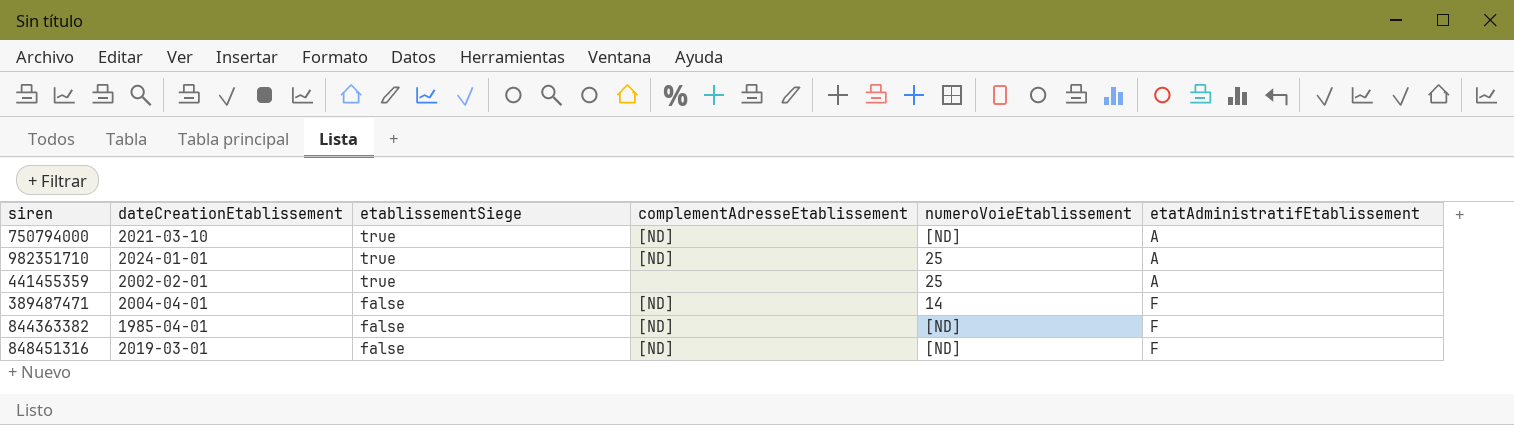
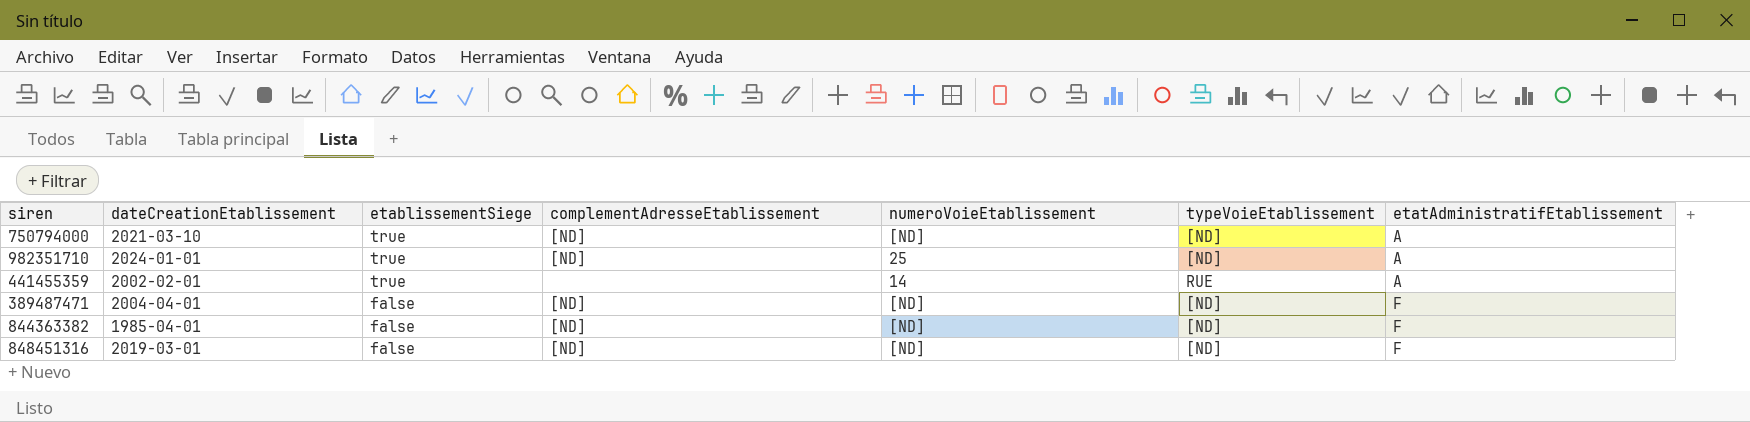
column typeVoieEtablissement | position: none -> 6
441455359 | numeroVoieEtablissement: 25 -> 14
389487471 | numeroVoieEtablissement: 14 -> [ND]

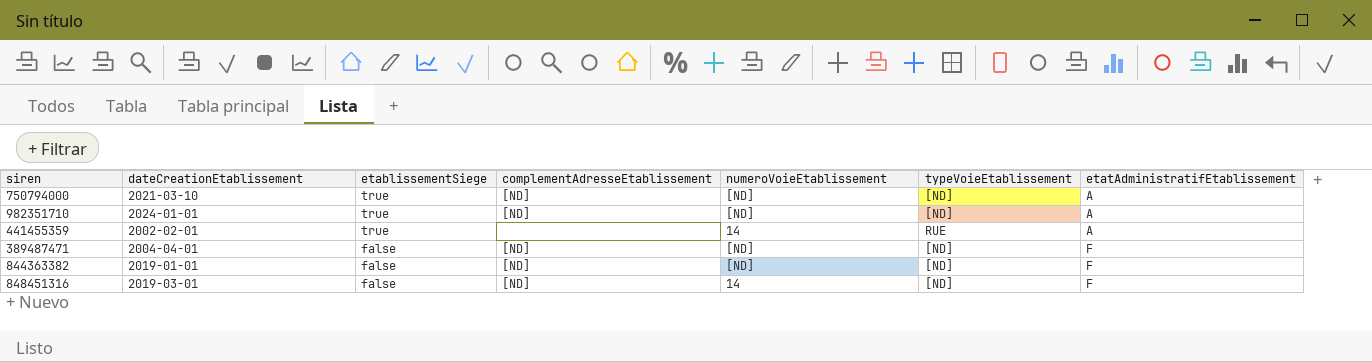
982351710 | numeroVoieEtablissement: 25 -> [ND]
844363382 | dateCreationEtablissement: 1985-04-01 -> 2019-01-01
848451316 | numeroVoieEtablissement: [ND] -> 14

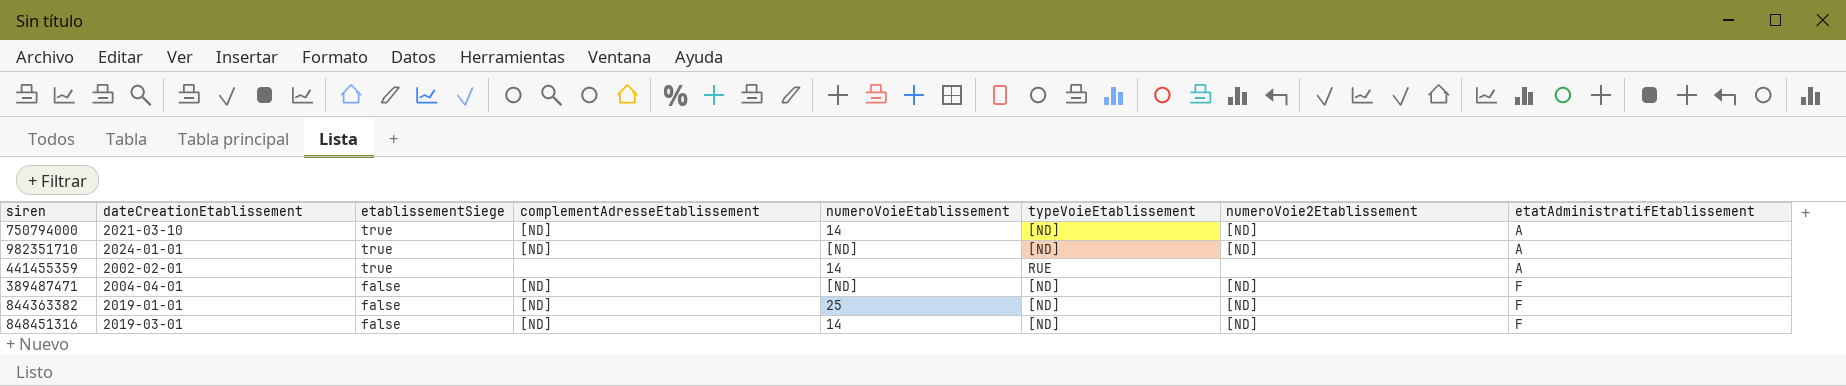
column numeroVoie2Etablissement | position: none -> 7
750794000 | numeroVoieEtablissement: [ND] -> 14
844363382 | numeroVoieEtablissement: [ND] -> 25

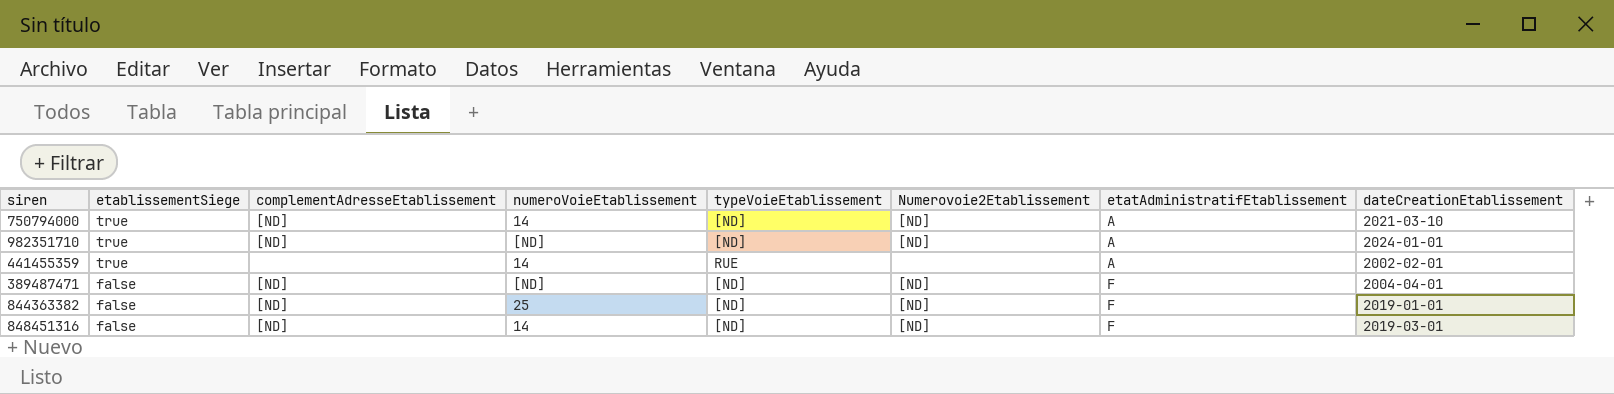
column name: numeroVoie2Etablissement -> Numerovoie2Etablissement
column dateCreationEtablissement | position: 2 -> 8

